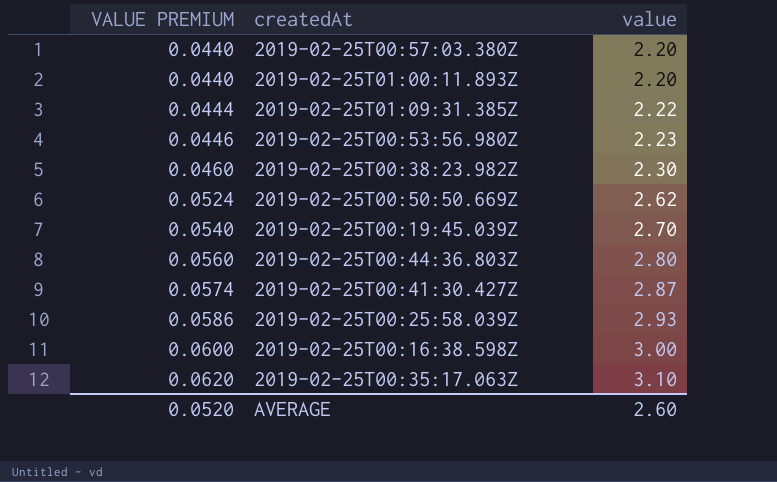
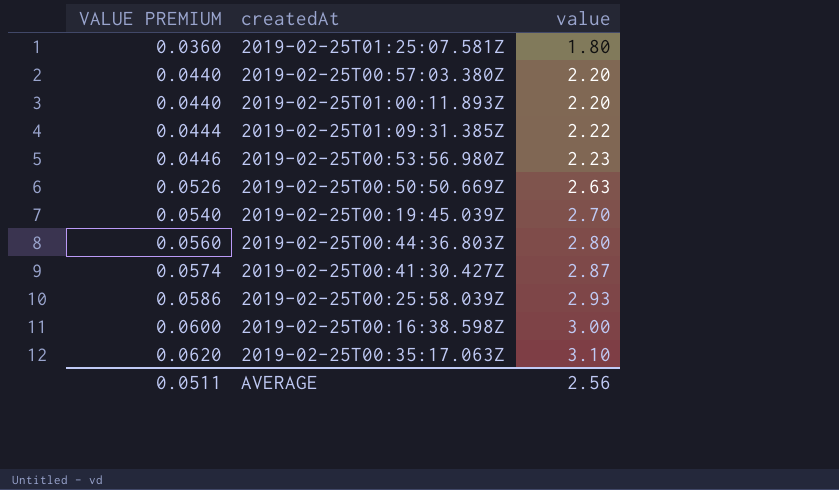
row 2019-02-25T00:38:23.982Z: 0.0460 | 2.30 -> none
row 2019-02-25T01:25:07.581Z: none -> 0.0360 | 1.80
2019-02-25T00:50:50.669Z | VALUE PREMIUM: 0.0524 -> 0.0526
2019-02-25T00:50:50.669Z | value: 2.62 -> 2.63
AVERAGE | VALUE PREMIUM: 0.0520 -> 0.0511
AVERAGE | value: 2.60 -> 2.56

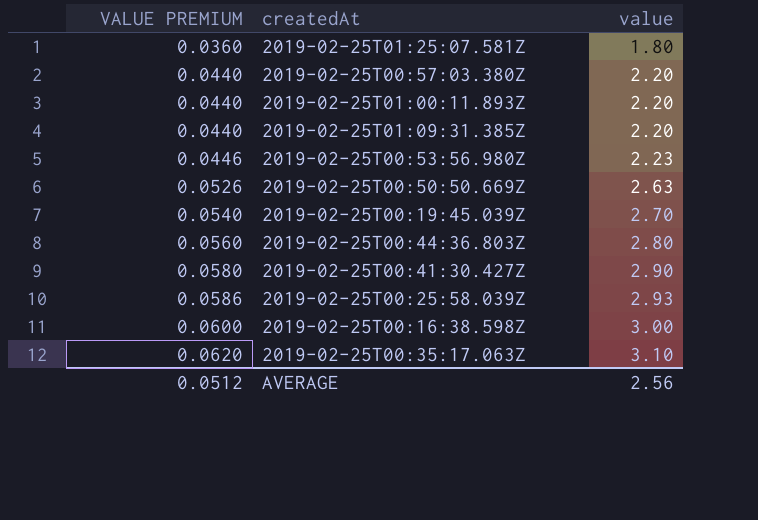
2019-02-25T01:09:31.385Z | VALUE PREMIUM: 0.0444 -> 0.0440
2019-02-25T01:09:31.385Z | value: 2.22 -> 2.20
2019-02-25T00:41:30.427Z | VALUE PREMIUM: 0.0574 -> 0.0580
2019-02-25T00:41:30.427Z | value: 2.87 -> 2.90
AVERAGE | VALUE PREMIUM: 0.0511 -> 0.0512

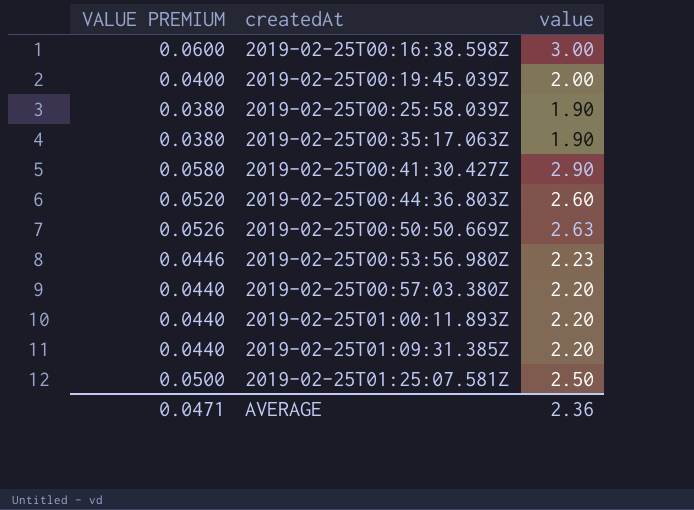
row order: VALUE PREMIUM ascending -> createdAt ascending
2019-02-25T00:19:45.039Z | VALUE PREMIUM: 0.0540 -> 0.0400
2019-02-25T00:19:45.039Z | value: 2.70 -> 2.00
2019-02-25T00:25:58.039Z | VALUE PREMIUM: 0.0586 -> 0.0380
2019-02-25T00:25:58.039Z | value: 2.93 -> 1.90
2019-02-25T00:35:17.063Z | VALUE PREMIUM: 0.0620 -> 0.0380
2019-02-25T00:35:17.063Z | value: 3.10 -> 1.90
2019-02-25T00:44:36.803Z | VALUE PREMIUM: 0.0560 -> 0.0520
2019-02-25T00:44:36.803Z | value: 2.80 -> 2.60
2019-02-25T01:25:07.581Z | VALUE PREMIUM: 0.0360 -> 0.0500
2019-02-25T01:25:07.581Z | value: 1.80 -> 2.50
AVERAGE | VALUE PREMIUM: 0.0512 -> 0.0471
AVERAGE | value: 2.56 -> 2.36

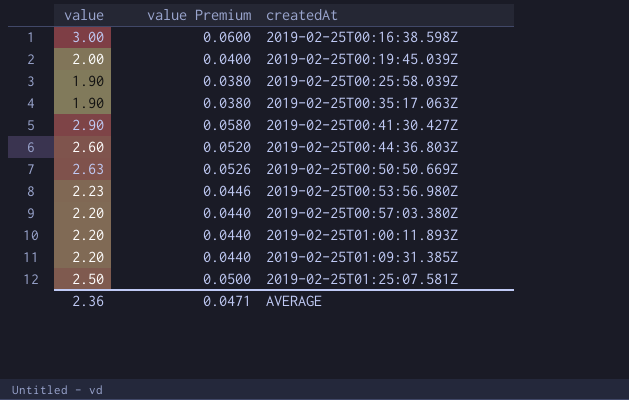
column value | position: 3 -> 1
column name: VALUE PREMIUM -> value Premium

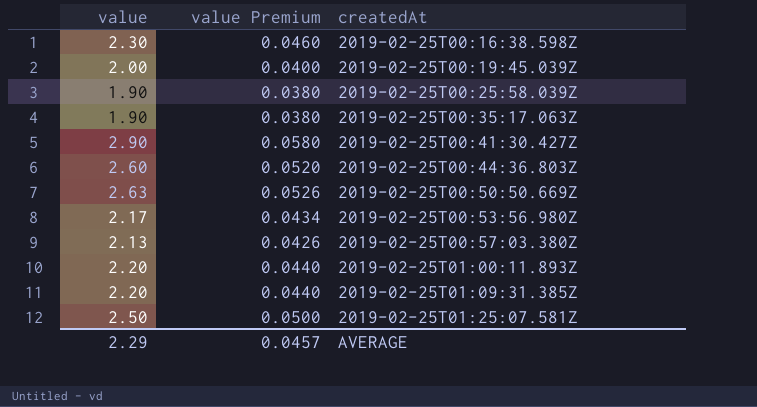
2019-02-25T00:16:38.598Z | value: 3.00 -> 2.30
2019-02-25T00:16:38.598Z | value Premium: 0.0600 -> 0.0460
2019-02-25T00:53:56.980Z | value: 2.23 -> 2.17
2019-02-25T00:53:56.980Z | value Premium: 0.0446 -> 0.0434
2019-02-25T00:57:03.380Z | value: 2.20 -> 2.13
2019-02-25T00:57:03.380Z | value Premium: 0.0440 -> 0.0426
AVERAGE | value: 2.36 -> 2.29
AVERAGE | value Premium: 0.0471 -> 0.0457

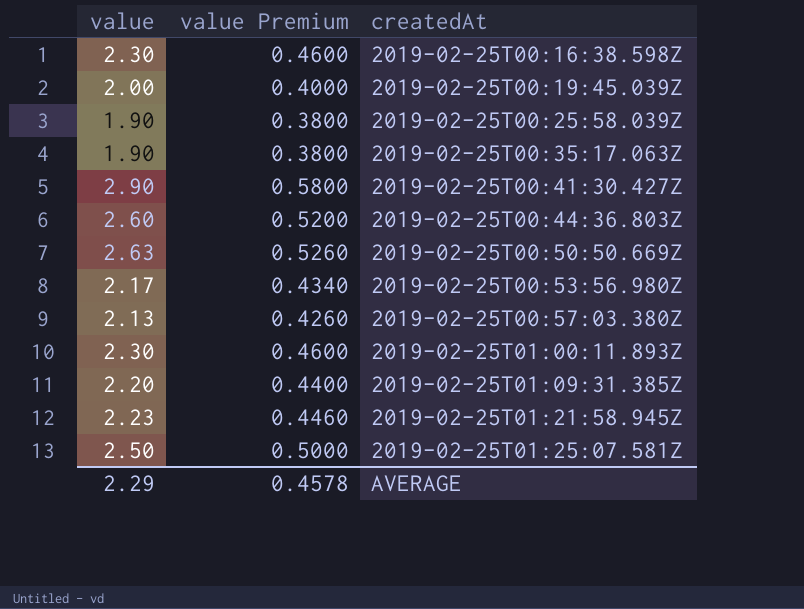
column value Premium | formula: [value] * 0.02 -> [value] * 0.2
2019-02-25T01:00:11.893Z | value: 2.20 -> 2.30
row 2019-02-25T01:21:58.945Z: none -> 2.23 | 0.4460
AVERAGE | value Premium: 0.0457 -> 0.4578

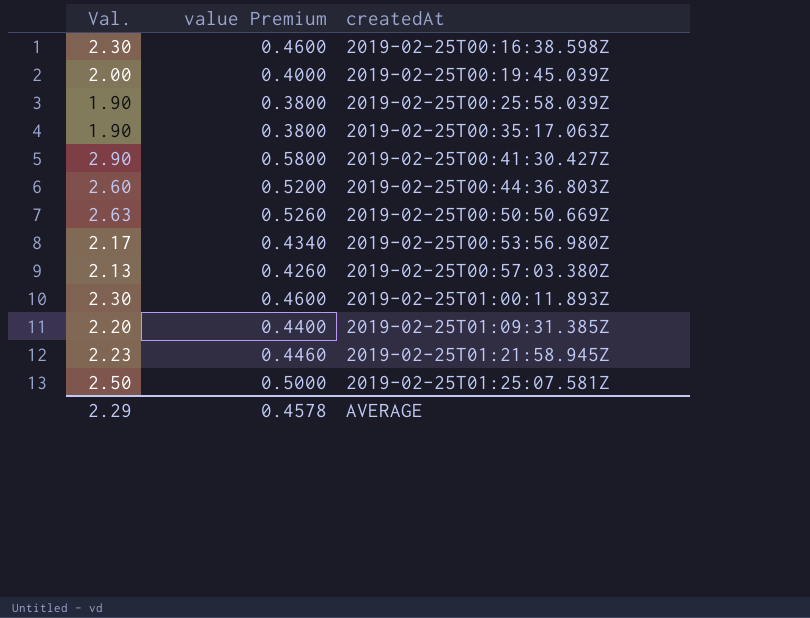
column name: value -> Val.

